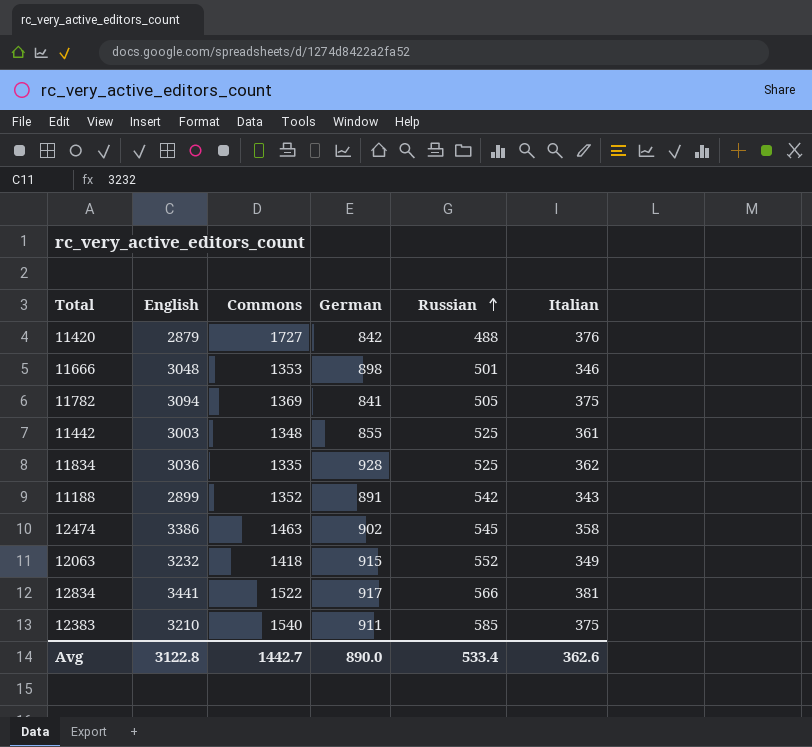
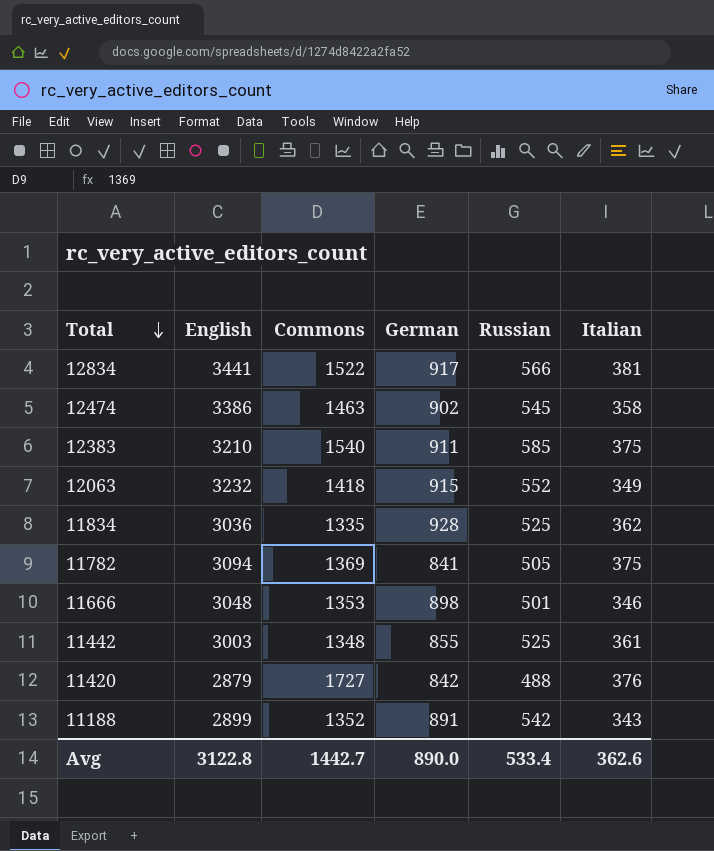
row order: Russian ascending -> Total descending

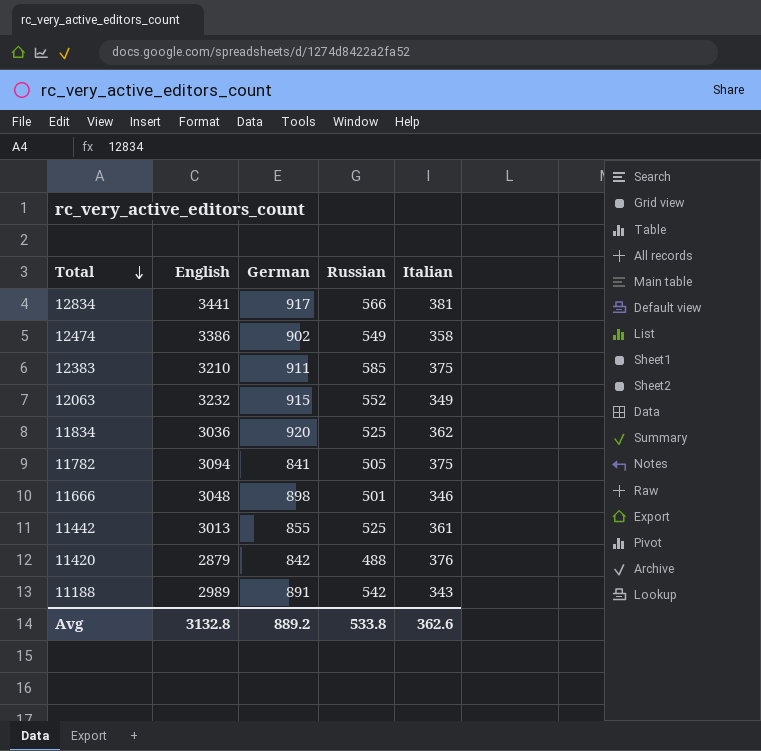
column Commons | position: 3 -> none
12474 | Russian: 545 -> 549
11834 | German: 928 -> 920
11442 | English: 3003 -> 3013
11188 | English: 2899 -> 2989
Avg | English: 3122.8 -> 3132.8
Avg | German: 890.0 -> 889.2
Avg | Russian: 533.4 -> 533.8

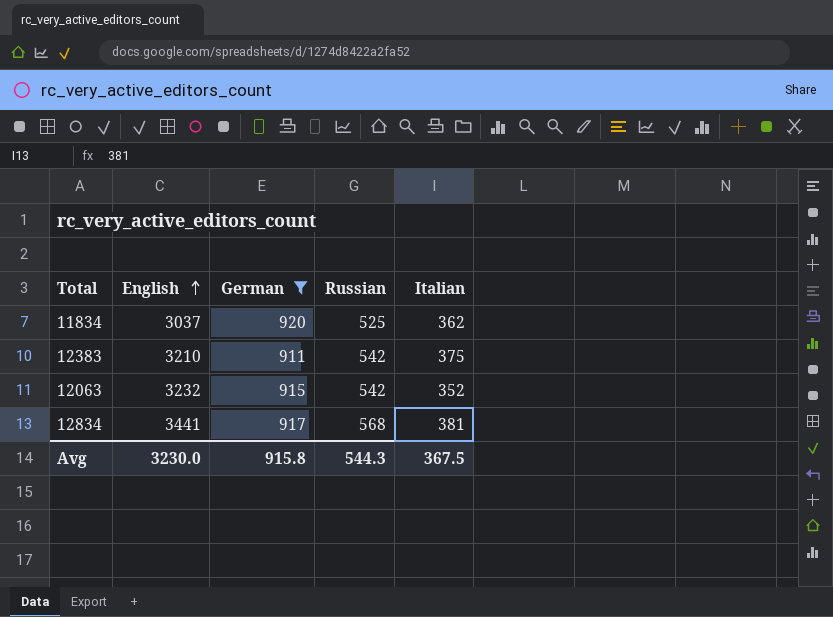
filter: none -> German >= 911
row order: Total descending -> English ascending
11834 | English: 3036 -> 3037
12383 | Russian: 585 -> 542
12063 | Russian: 552 -> 542
12063 | Italian: 349 -> 352
12834 | Russian: 566 -> 568
Avg | English: 3132.8 -> 3230.0
Avg | German: 889.2 -> 915.8
Avg | Russian: 533.8 -> 544.3
Avg | Italian: 362.6 -> 367.5

